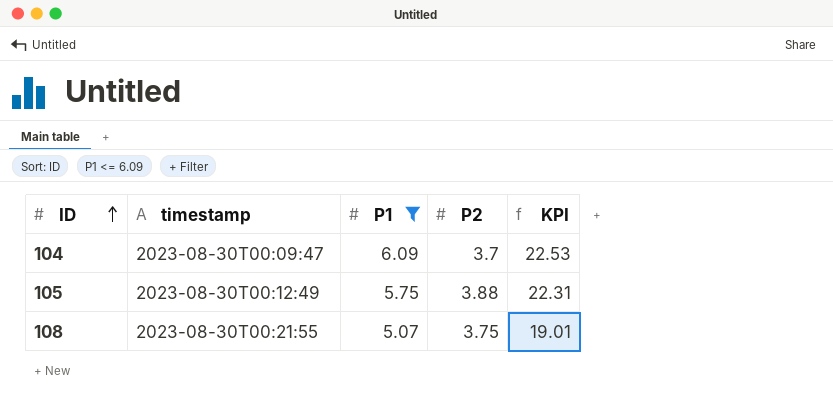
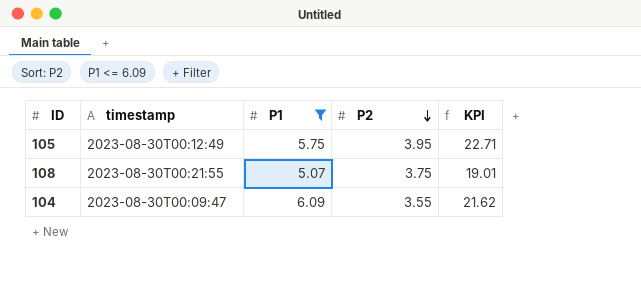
row order: ID ascending -> P2 descending
105 | P2: 3.88 -> 3.95
105 | KPI: 22.31 -> 22.71
104 | P2: 3.7 -> 3.55
104 | KPI: 22.53 -> 21.62

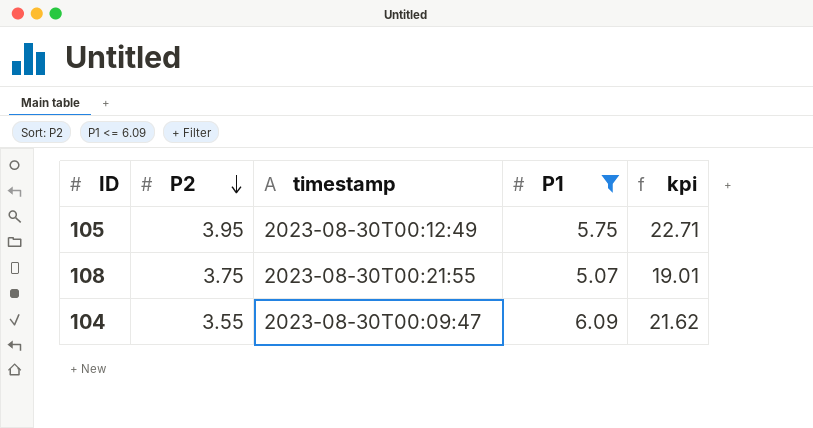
column P2 | position: 4 -> 2
column name: KPI -> kpi

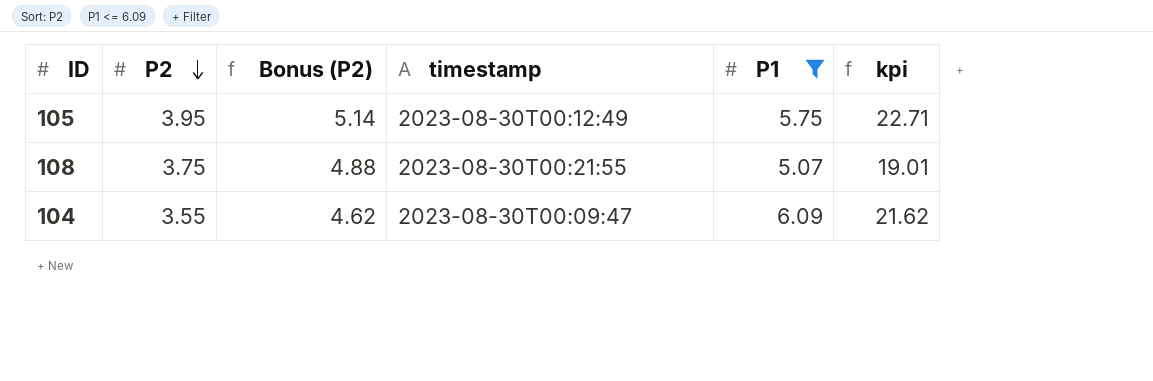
column Bonus (P2) | formula: none -> [P2] * 1.3

